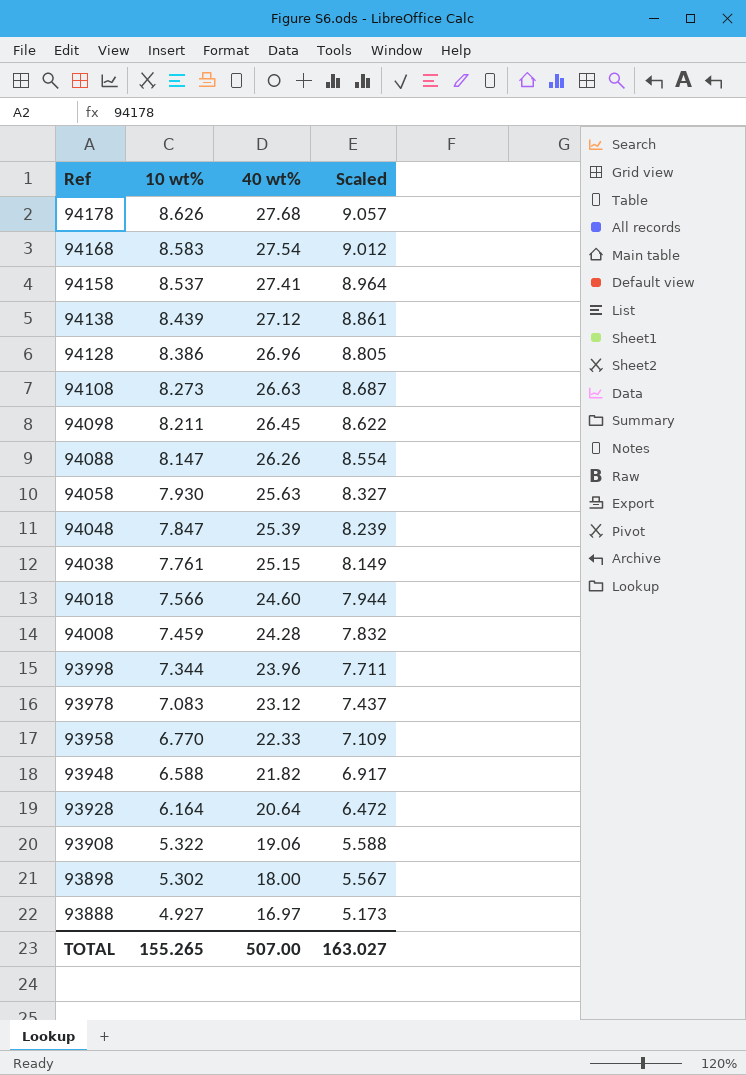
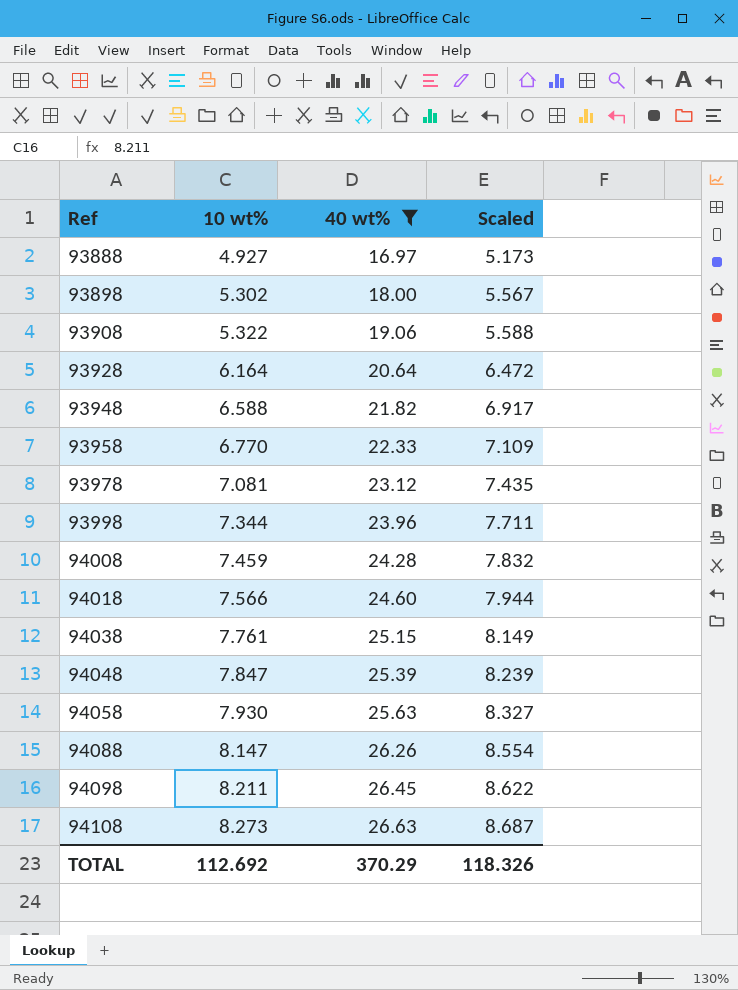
filter: none -> 40 wt% <= 26.63
row order: Ref descending -> Ref ascending
93978 | 10 wt%: 7.083 -> 7.081
93978 | Scaled: 7.437 -> 7.435
TOTAL | 10 wt%: 155.265 -> 112.692
TOTAL | 40 wt%: 507.00 -> 370.29
TOTAL | Scaled: 163.027 -> 118.326

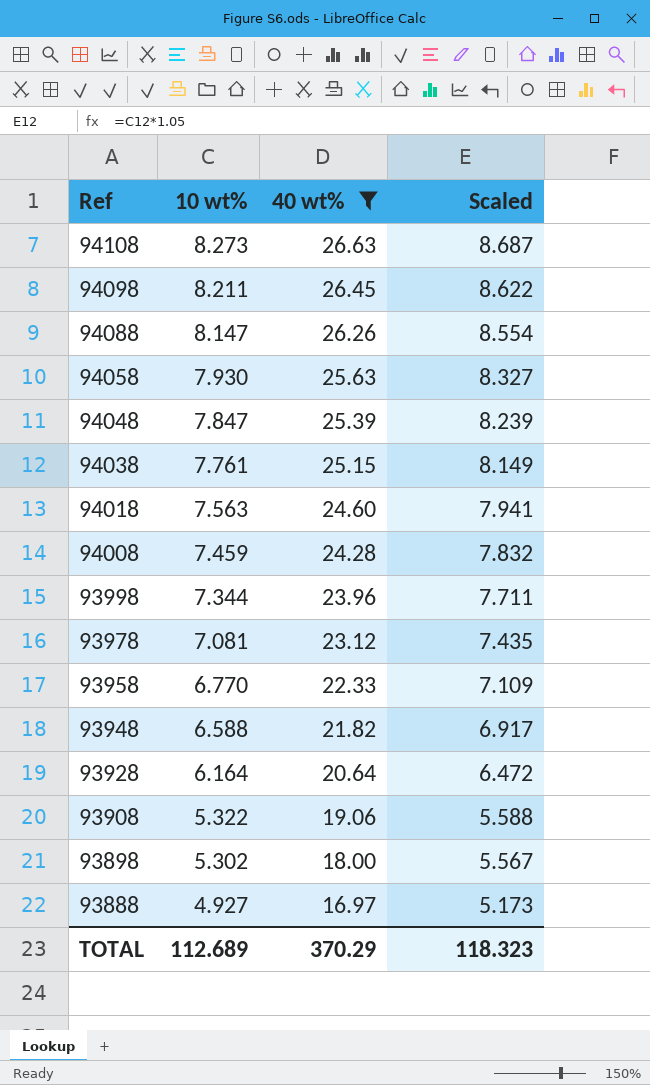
row order: Ref ascending -> Ref descending
94018 | 10 wt%: 7.566 -> 7.563
94018 | Scaled: 7.944 -> 7.941
TOTAL | 10 wt%: 112.692 -> 112.689
TOTAL | Scaled: 118.326 -> 118.323

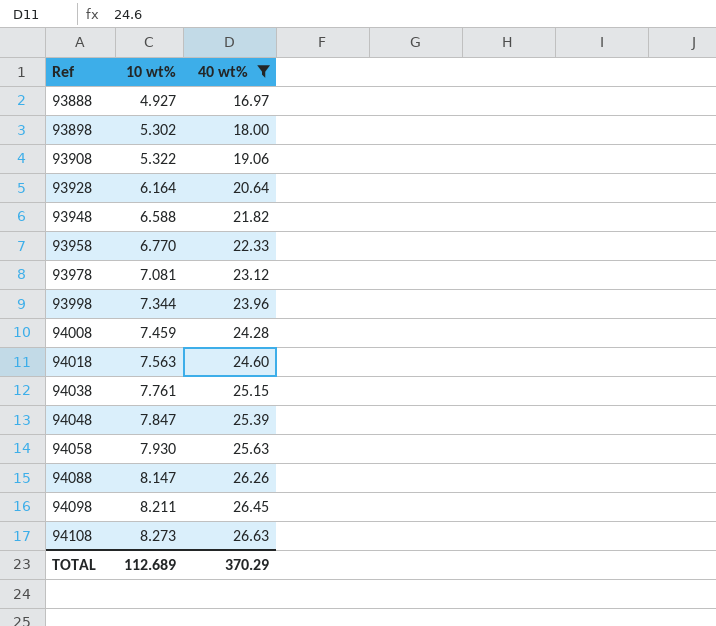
row order: Ref descending -> Ref ascending
column Scaled | formula: [10 wt%] * 1.05 -> none

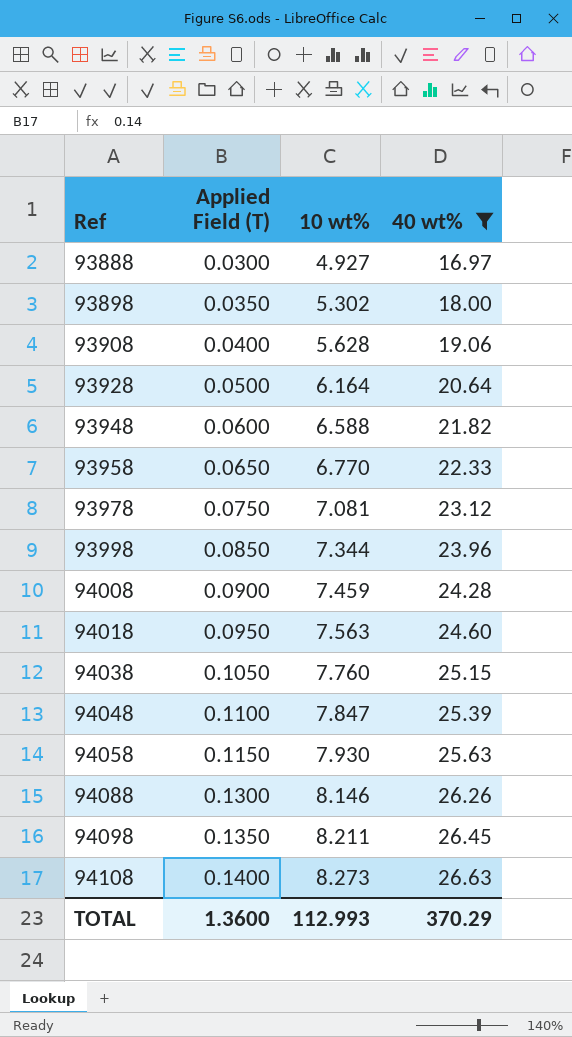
column Applied Field (T) | position: none -> 2
93908 | 10 wt%: 5.322 -> 5.628
94038 | 10 wt%: 7.761 -> 7.760
94088 | 10 wt%: 8.147 -> 8.146
TOTAL | 10 wt%: 112.689 -> 112.993

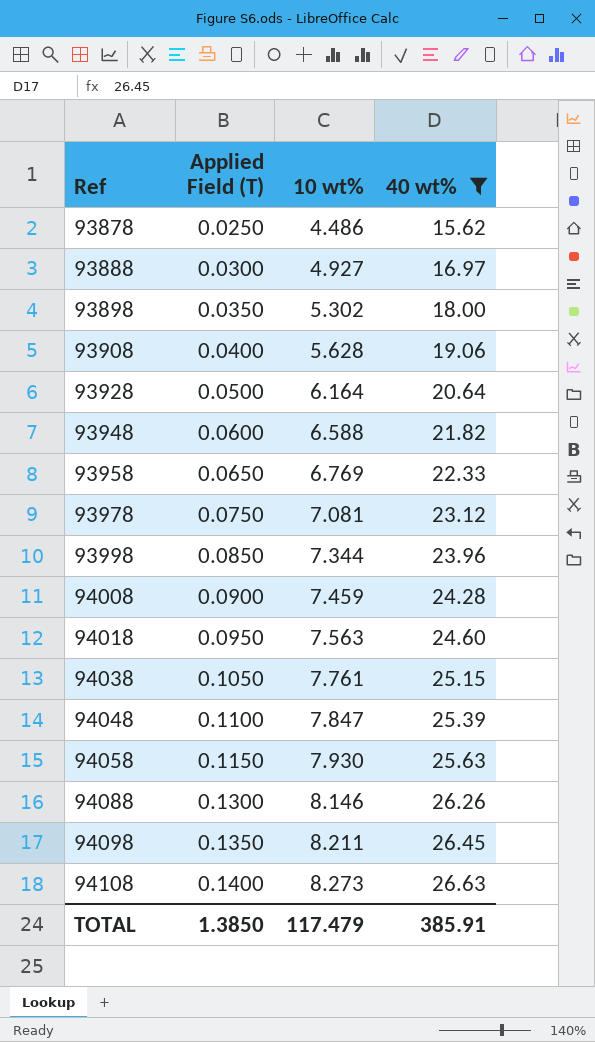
row 93878: none -> 0.0250 | 4.486 | 15.62
93958 | 10 wt%: 6.770 -> 6.769
94038 | 10 wt%: 7.760 -> 7.761
TOTAL | Applied Field (T): 1.3600 -> 1.3850
TOTAL | 10 wt%: 112.993 -> 117.479
TOTAL | 40 wt%: 370.29 -> 385.91

